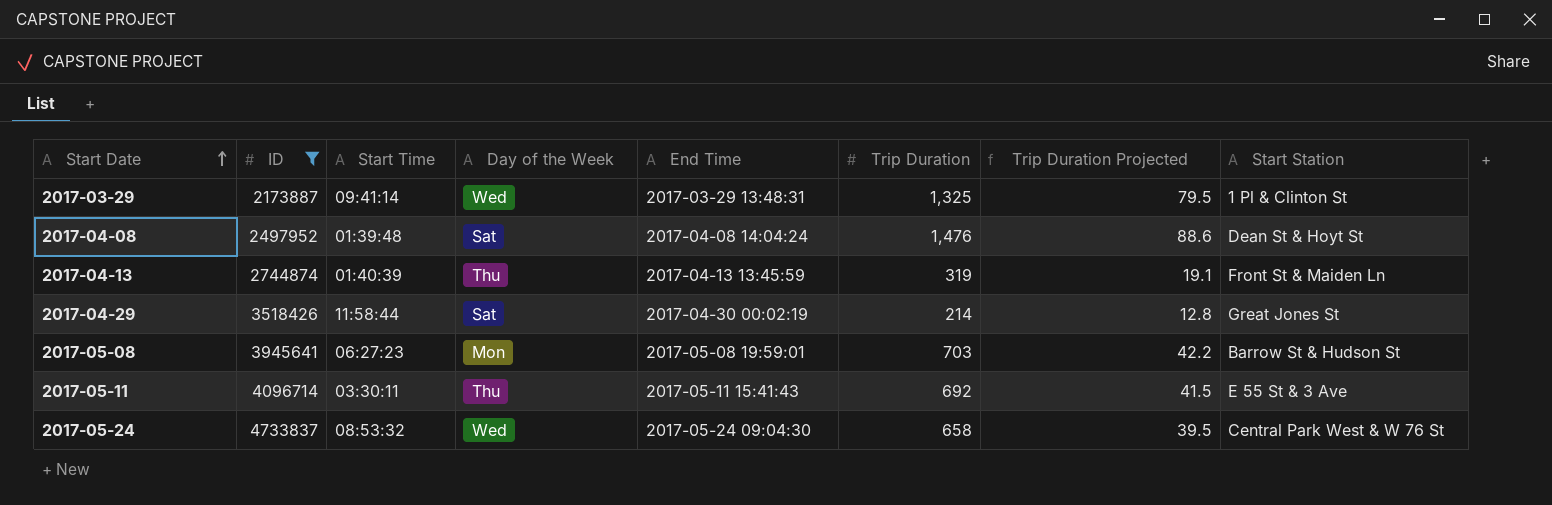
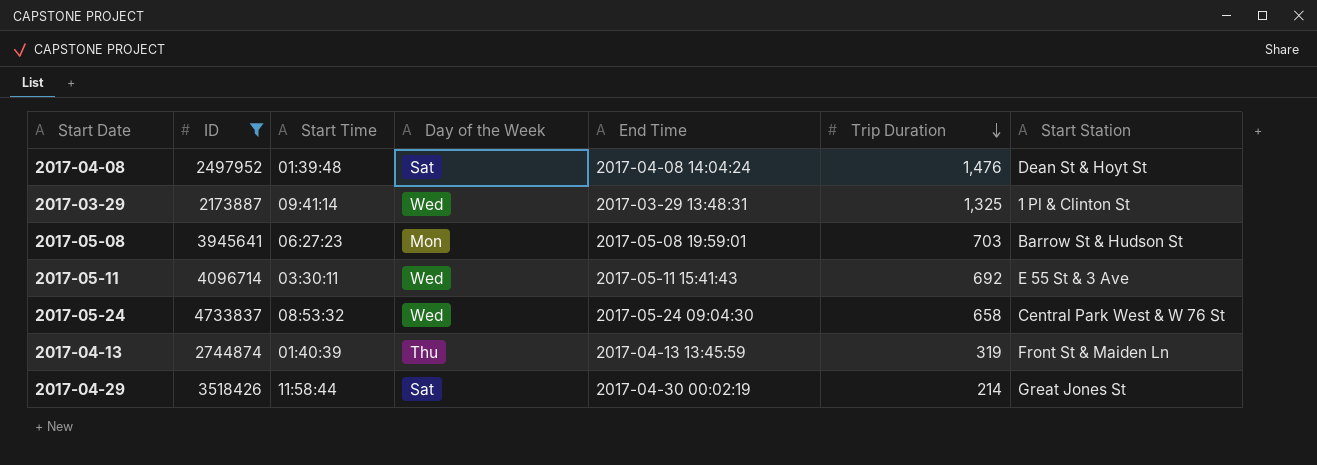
row order: Start Date ascending -> Trip Duration descending
column Trip Duration Projected | formula: [Trip Duration] * 0.06 -> none
2017-05-11 | Day of the Week: Thu -> Wed

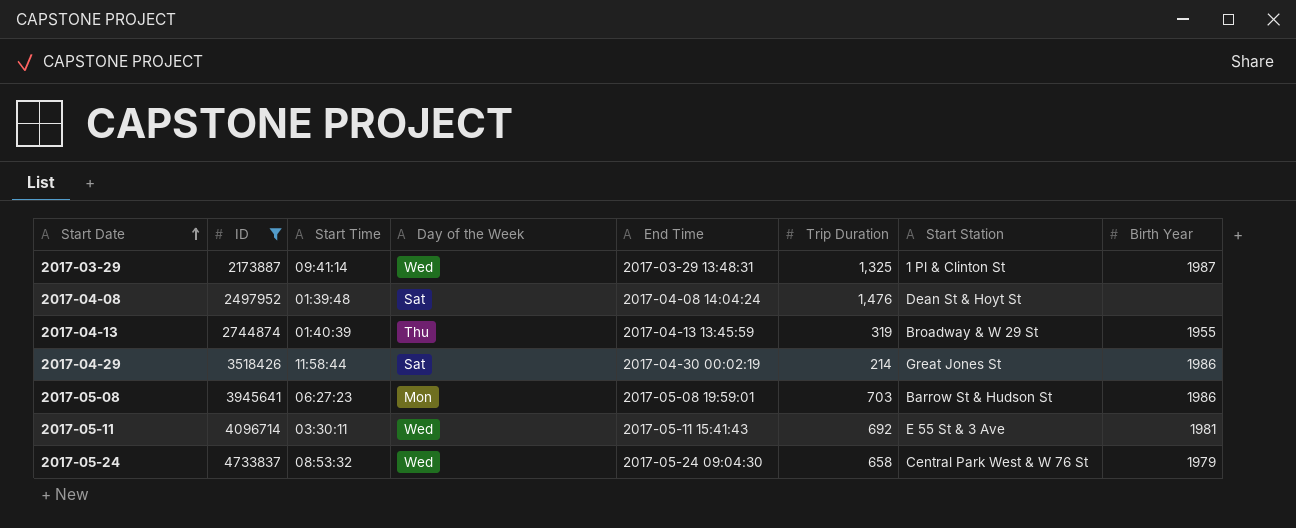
row order: Trip Duration descending -> Start Date ascending
column Birth Year | position: none -> 8
2017-04-13 | Start Station: Front St & Maiden Ln -> Broadway & W 29 St

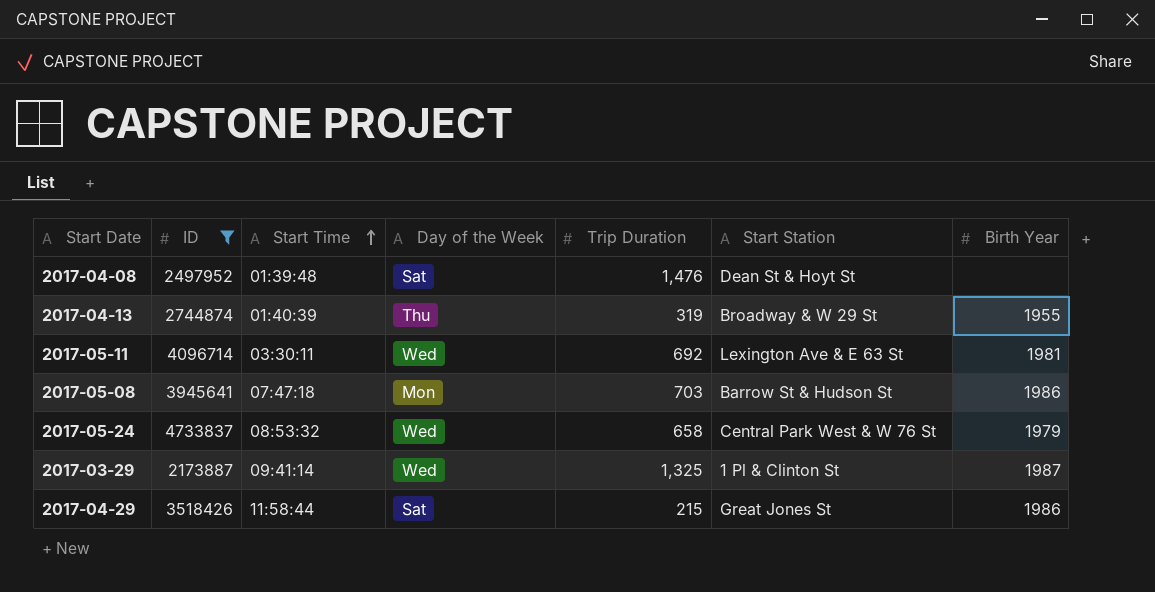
row order: Start Date ascending -> Start Time ascending
column End Time | position: 5 -> none
2017-05-11 | Start Station: E 55 St & 3 Ave -> Lexington Ave & E 63 St
2017-05-08 | Start Time: 06:27:23 -> 07:47:18
2017-04-29 | Trip Duration: 214 -> 215

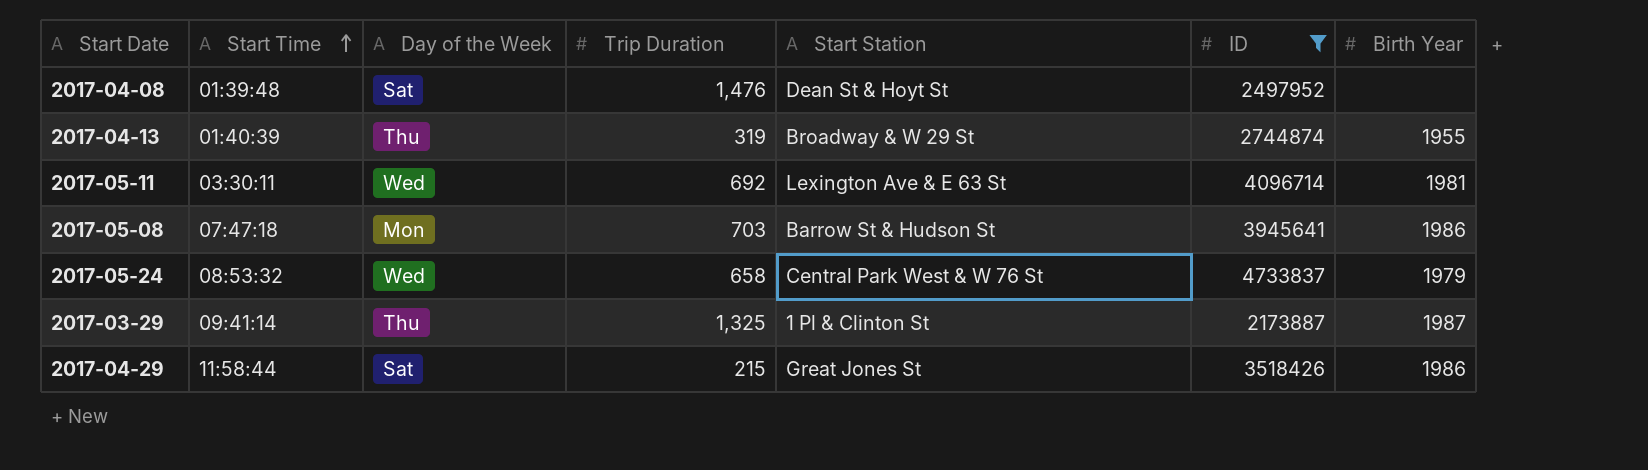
column ID | position: 2 -> 6
2017-03-29 | Day of the Week: Wed -> Thu

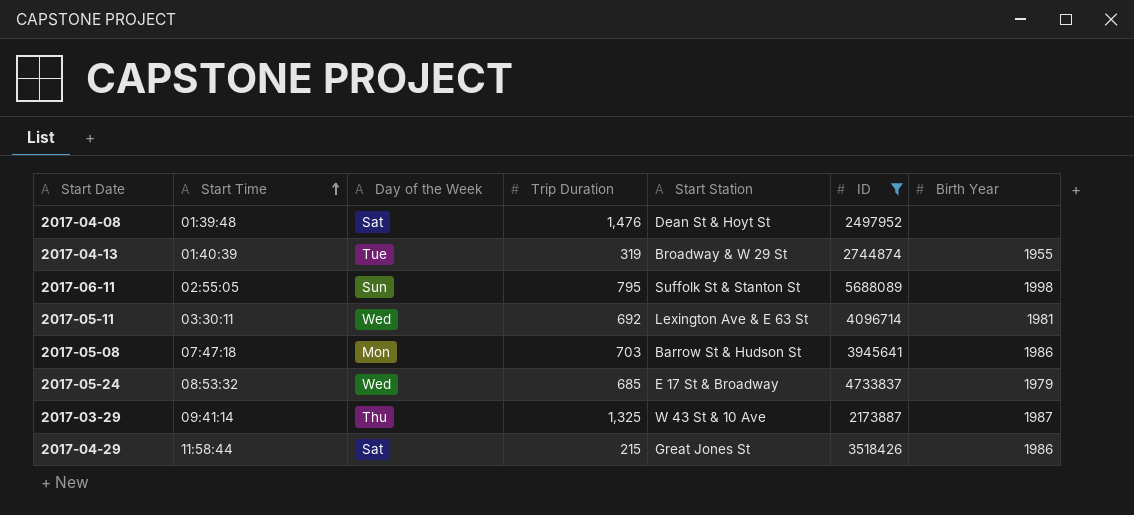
2017-04-13 | Day of the Week: Thu -> Tue
row 2017-06-11: none -> 02:55:05 | Sun | 795 | Suffolk St & Stanton St | 5688089 | 1998
2017-05-24 | Trip Duration: 658 -> 685
2017-05-24 | Start Station: Central Park West & W 76 St -> E 17 St & Broadway
2017-03-29 | Start Station: 1 Pl & Clinton St -> W 43 St & 10 Ave

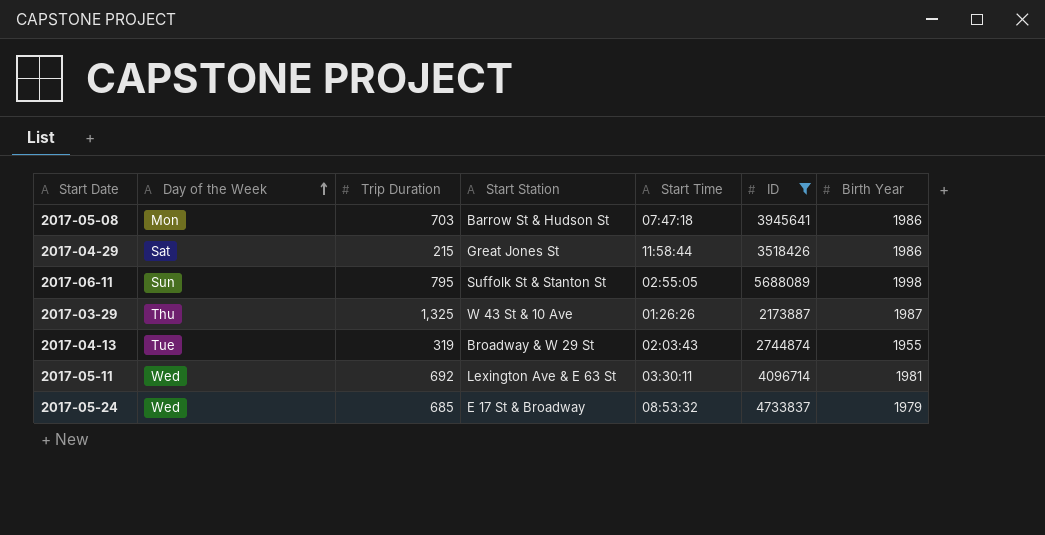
row order: Start Time ascending -> Day of the Week ascending
column Start Time | position: 2 -> 5
row 2017-04-08: 01:39:48 | Sat | 1,476 | Dean St & Hoyt St | 2497952 | none -> none
2017-03-29 | Start Time: 09:41:14 -> 01:26:26
2017-04-13 | Start Time: 01:40:39 -> 02:03:43

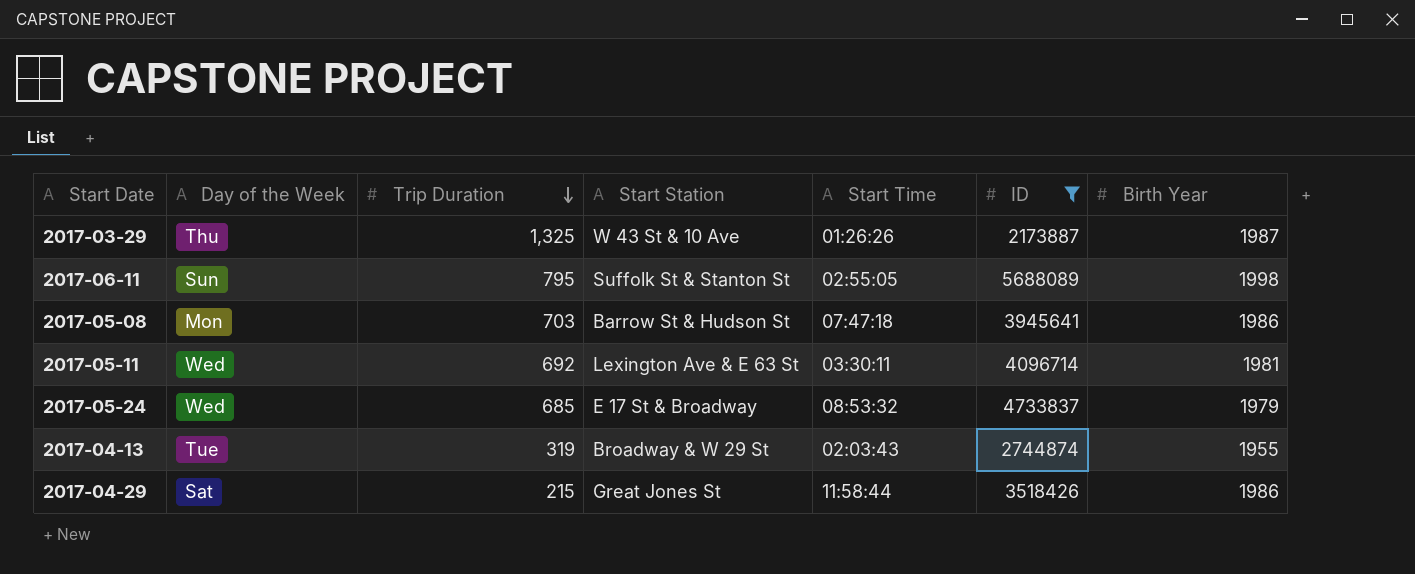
row order: Day of the Week ascending -> Trip Duration descending

